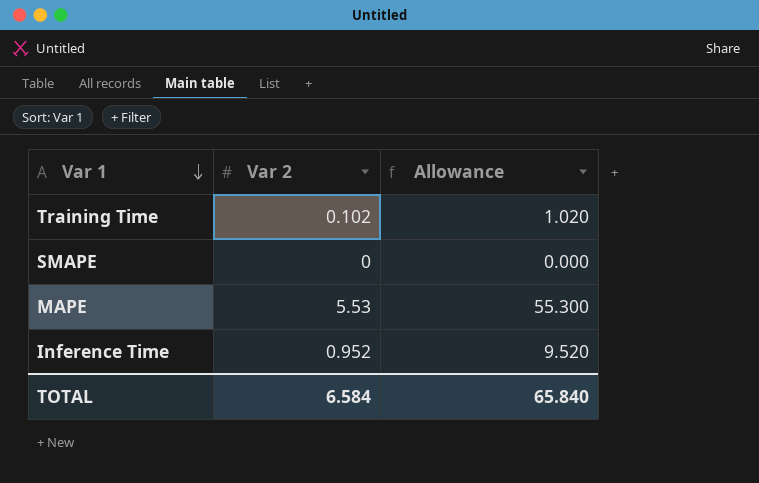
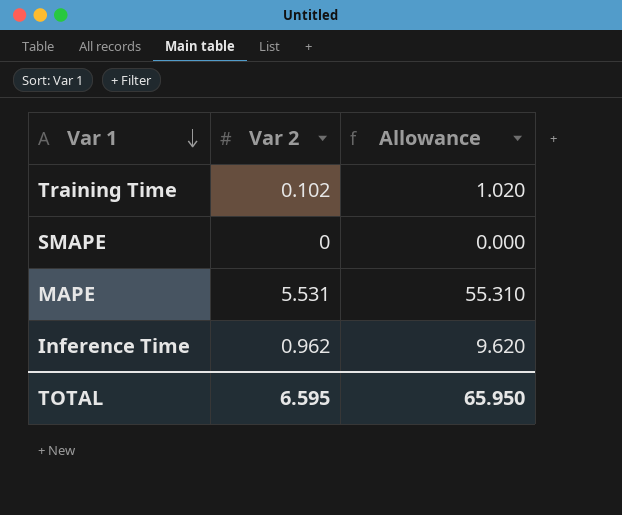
MAPE | Var 2: 5.53 -> 5.531
MAPE | Allowance: 55.300 -> 55.310
Inference Time | Var 2: 0.952 -> 0.962
Inference Time | Allowance: 9.520 -> 9.620
TOTAL | Var 2: 6.584 -> 6.595
TOTAL | Allowance: 65.840 -> 65.950

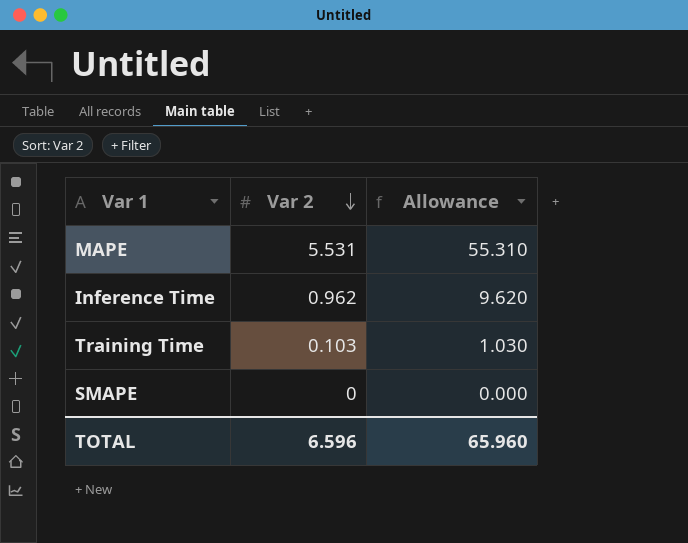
row order: Var 1 descending -> Var 2 descending
Training Time | Var 2: 0.102 -> 0.103
Training Time | Allowance: 1.020 -> 1.030
TOTAL | Var 2: 6.595 -> 6.596
TOTAL | Allowance: 65.950 -> 65.960

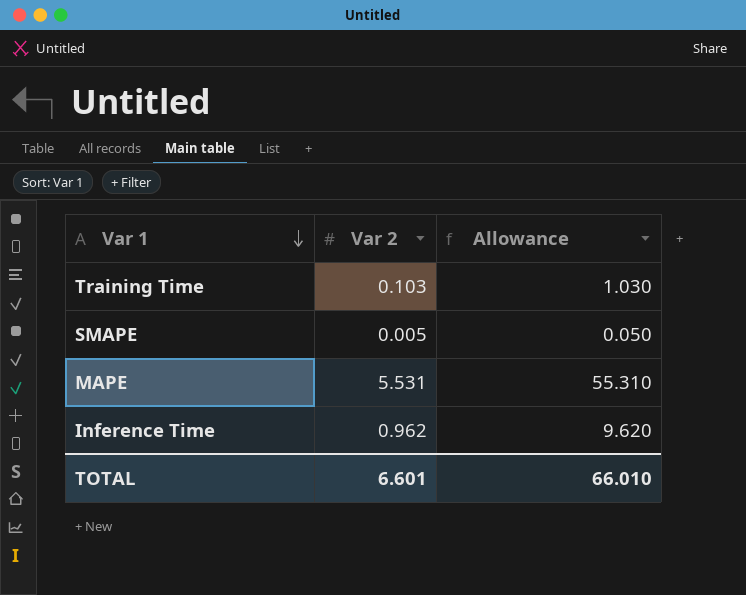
row order: Var 2 descending -> Var 1 descending
SMAPE | Var 2: 0 -> 0.005
SMAPE | Allowance: 0.000 -> 0.050
TOTAL | Var 2: 6.596 -> 6.601
TOTAL | Allowance: 65.960 -> 66.010

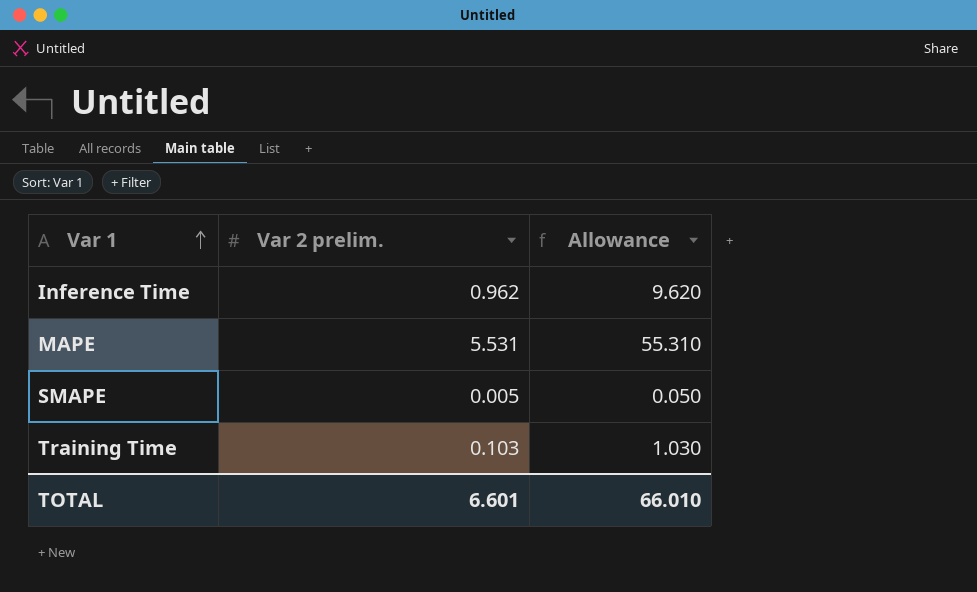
row order: Var 1 descending -> Var 1 ascending
column name: Var 2 -> Var 2 prelim.

